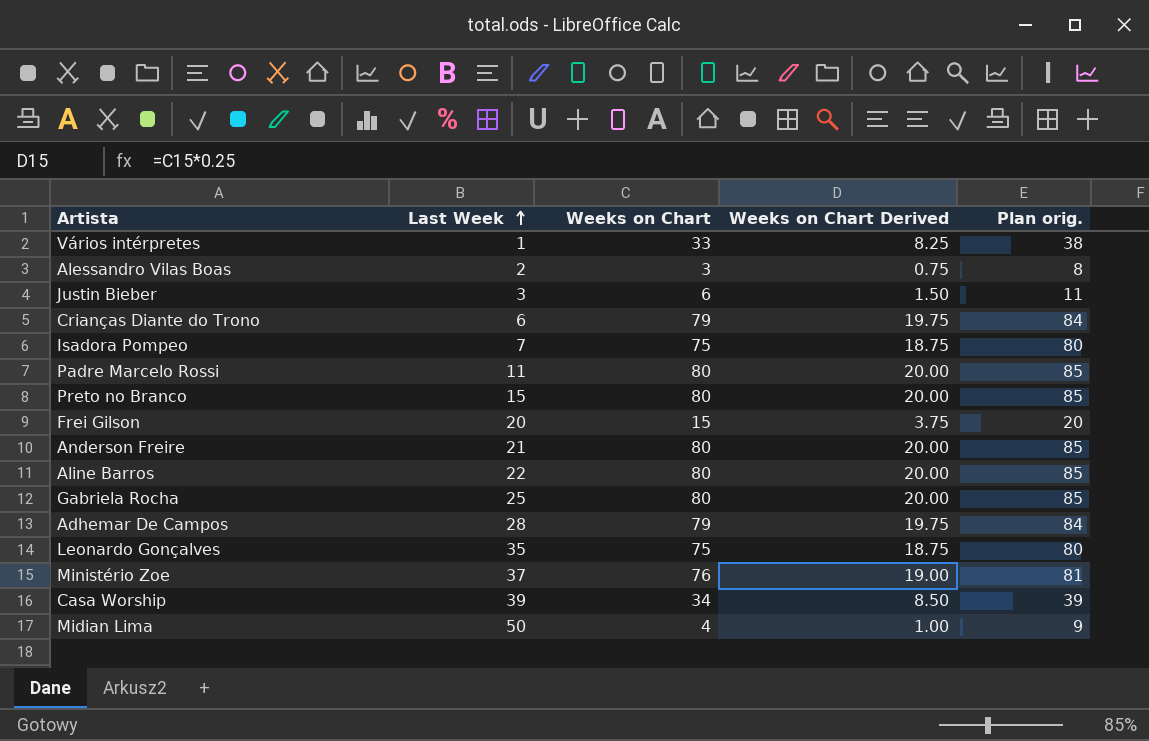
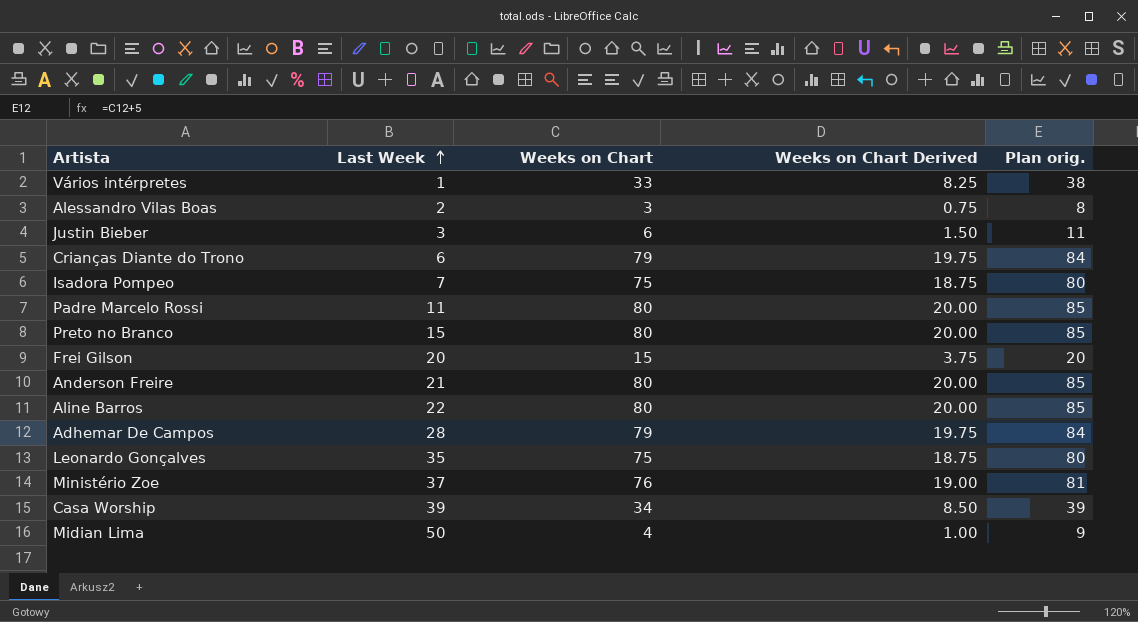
row Gabriela Rocha: 25 | 80 | 20.00 | 85 -> none

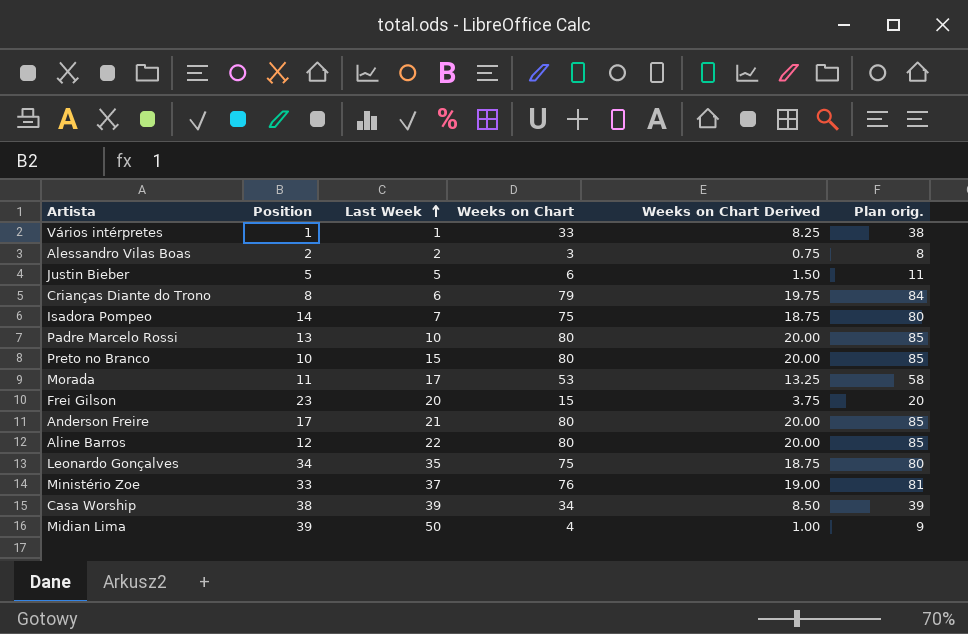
column Position | position: none -> 2
row Adhemar De Campos: 28 | 79 | 19.75 | 84 -> none
Justin Bieber | Last Week: 3 -> 5
Padre Marcelo Rossi | Last Week: 11 -> 10
row Morada: none -> 11 | 17 | 53 | 13.25 | 58

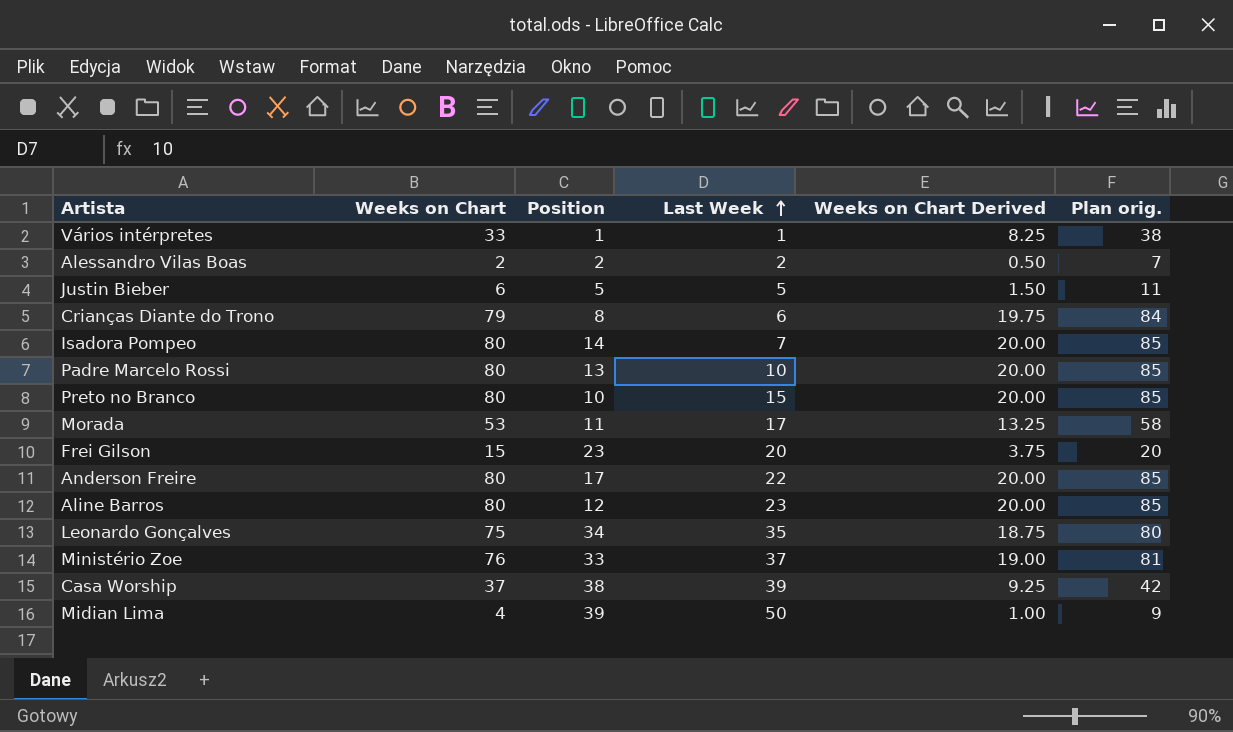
column Weeks on Chart | position: 4 -> 2
Alessandro Vilas Boas | Weeks on Chart: 3 -> 2
Alessandro Vilas Boas | Weeks on Chart Derived: 0.75 -> 0.50
Alessandro Vilas Boas | Plan orig.: 8 -> 7
Isadora Pompeo | Weeks on Chart: 75 -> 80
Isadora Pompeo | Weeks on Chart Derived: 18.75 -> 20.00
Isadora Pompeo | Plan orig.: 80 -> 85
Anderson Freire | Last Week: 21 -> 22
Aline Barros | Last Week: 22 -> 23
Casa Worship | Weeks on Chart: 34 -> 37
Casa Worship | Weeks on Chart Derived: 8.50 -> 9.25
Casa Worship | Plan orig.: 39 -> 42

